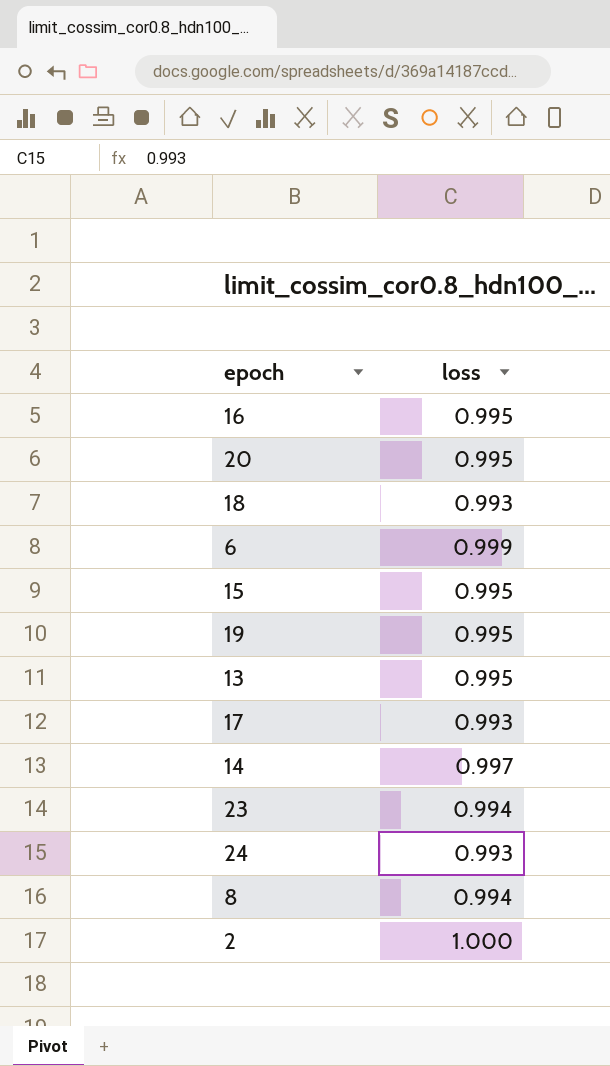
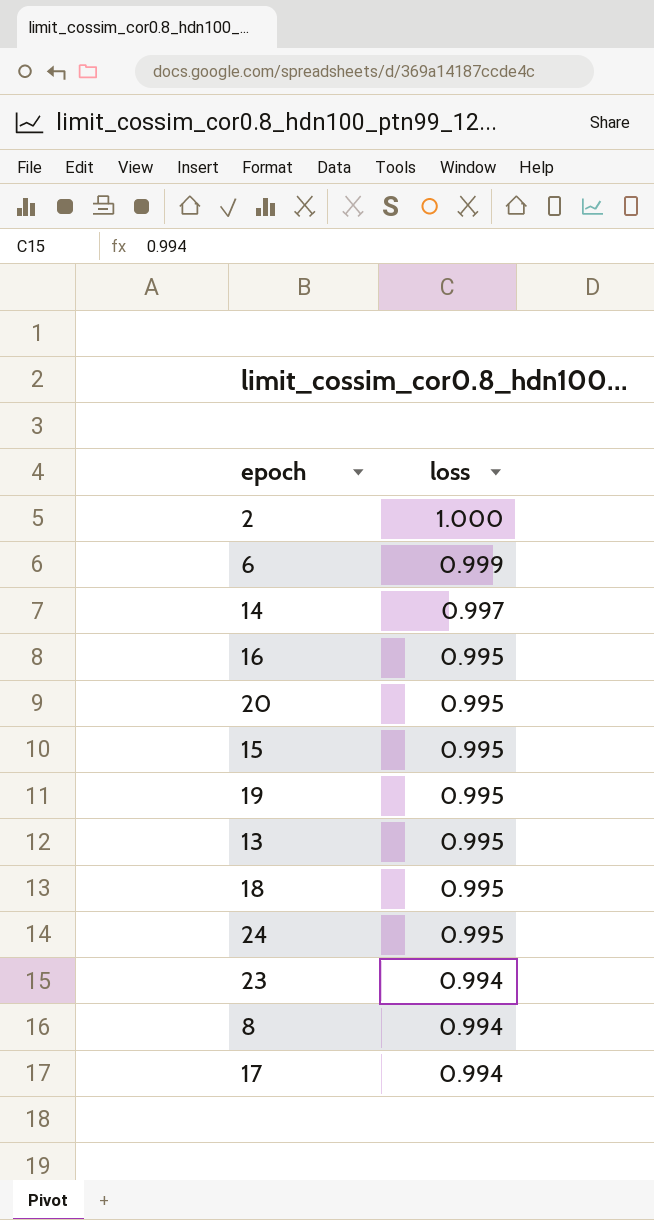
row order: none -> loss descending
18 | loss: 0.993 -> 0.995
24 | loss: 0.993 -> 0.995
17 | loss: 0.993 -> 0.994

